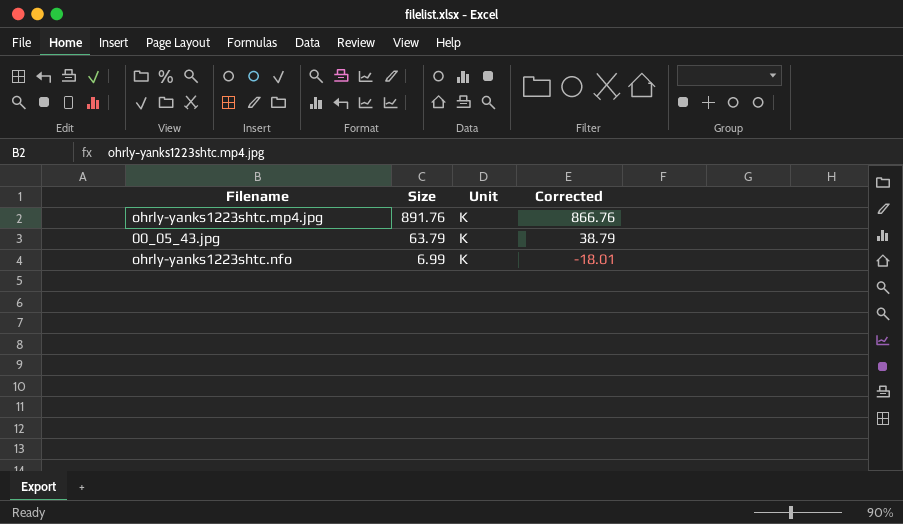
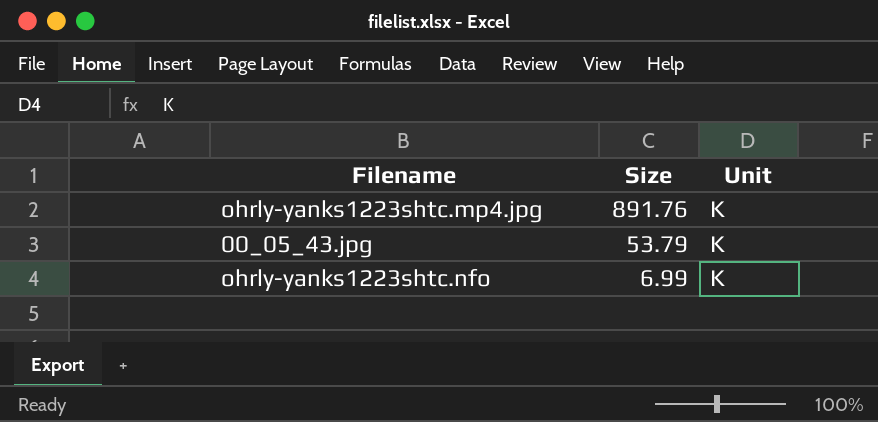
column Corrected | formula: [Size] - 25 -> none
00_05_43.jpg | Size: 63.79 -> 53.79

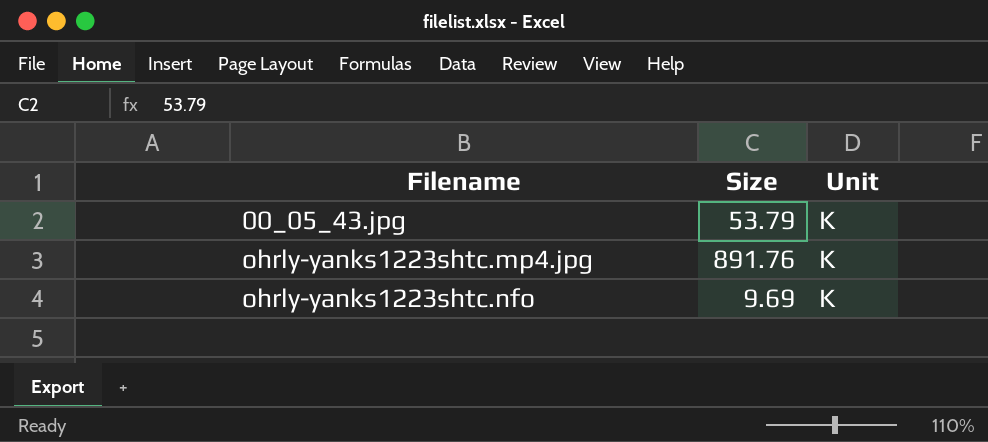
row order: Size descending -> Filename ascending
ohrly-yanks1223shtc.nfo | Size: 6.99 -> 9.69

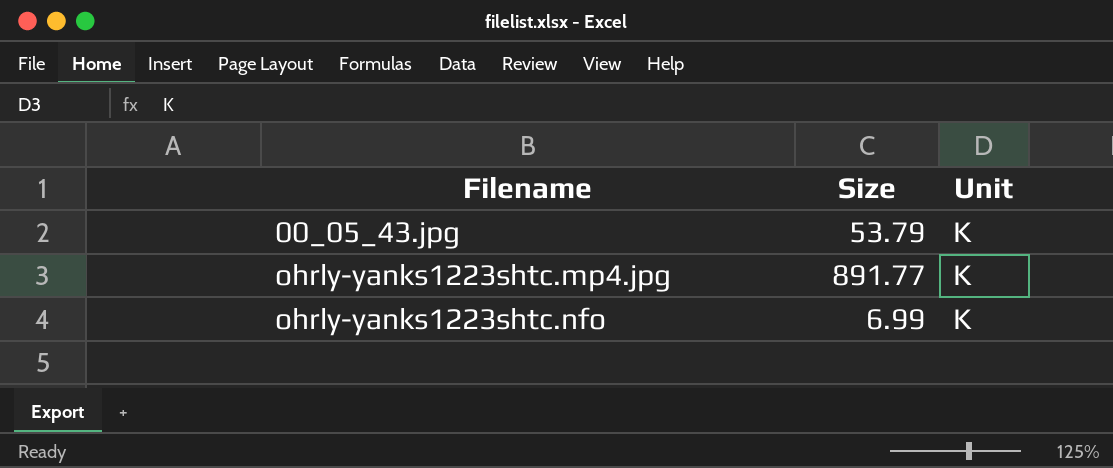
ohrly-yanks1223shtc.mp4.jpg | Size: 891.76 -> 891.77
ohrly-yanks1223shtc.nfo | Size: 9.69 -> 6.99

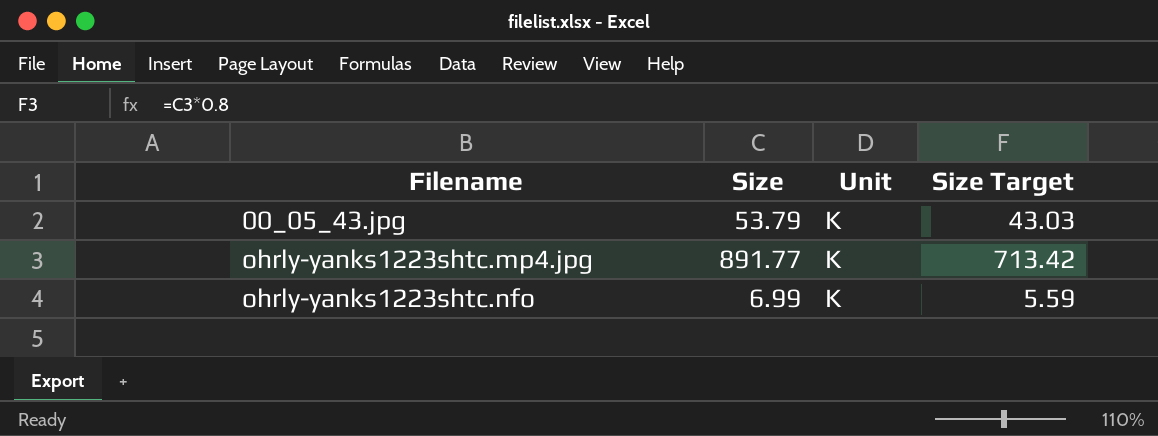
column Size Target | formula: none -> [Size] * 0.8

